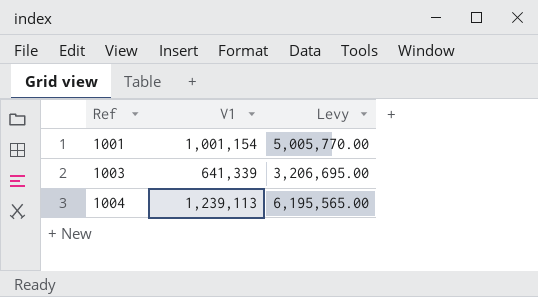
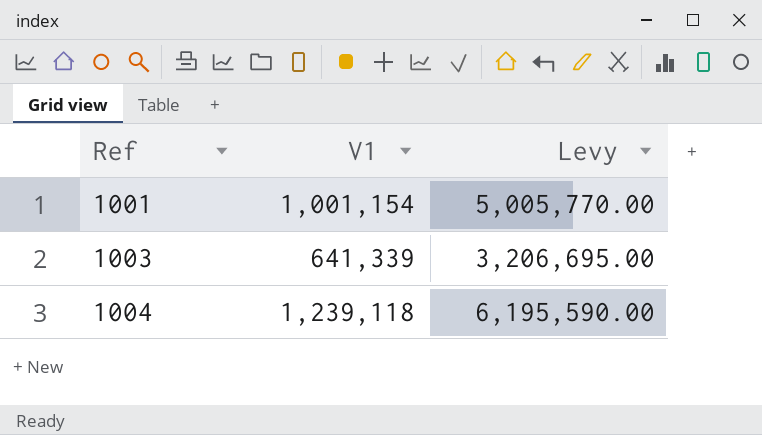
1004 | V1: 1,239,113 -> 1,239,118
1004 | Levy: 6,195,565.00 -> 6,195,590.00

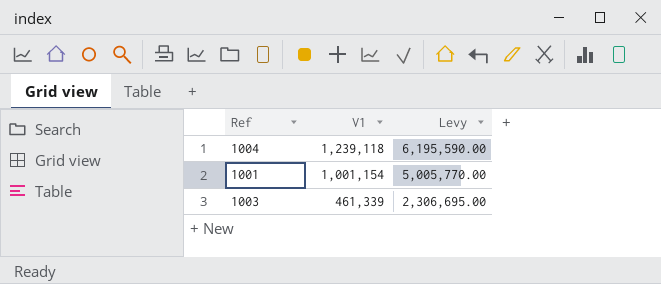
row order: Ref ascending -> V1 descending
1003 | V1: 641,339 -> 461,339
1003 | Levy: 3,206,695.00 -> 2,306,695.00

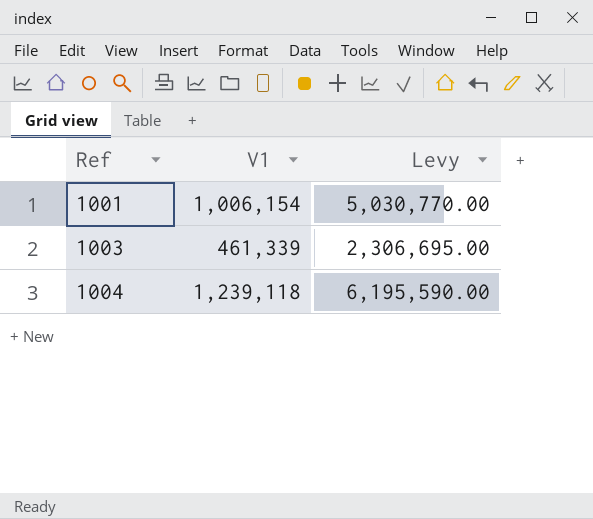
row order: V1 descending -> Ref ascending
1001 | V1: 1,001,154 -> 1,006,154
1001 | Levy: 5,005,770.00 -> 5,030,770.00

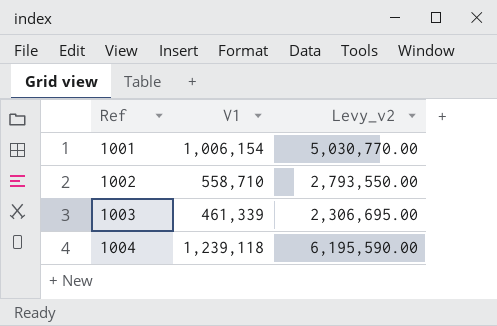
column name: Levy -> Levy_v2
row 1002: none -> 558,710 | 2,793,550.00

